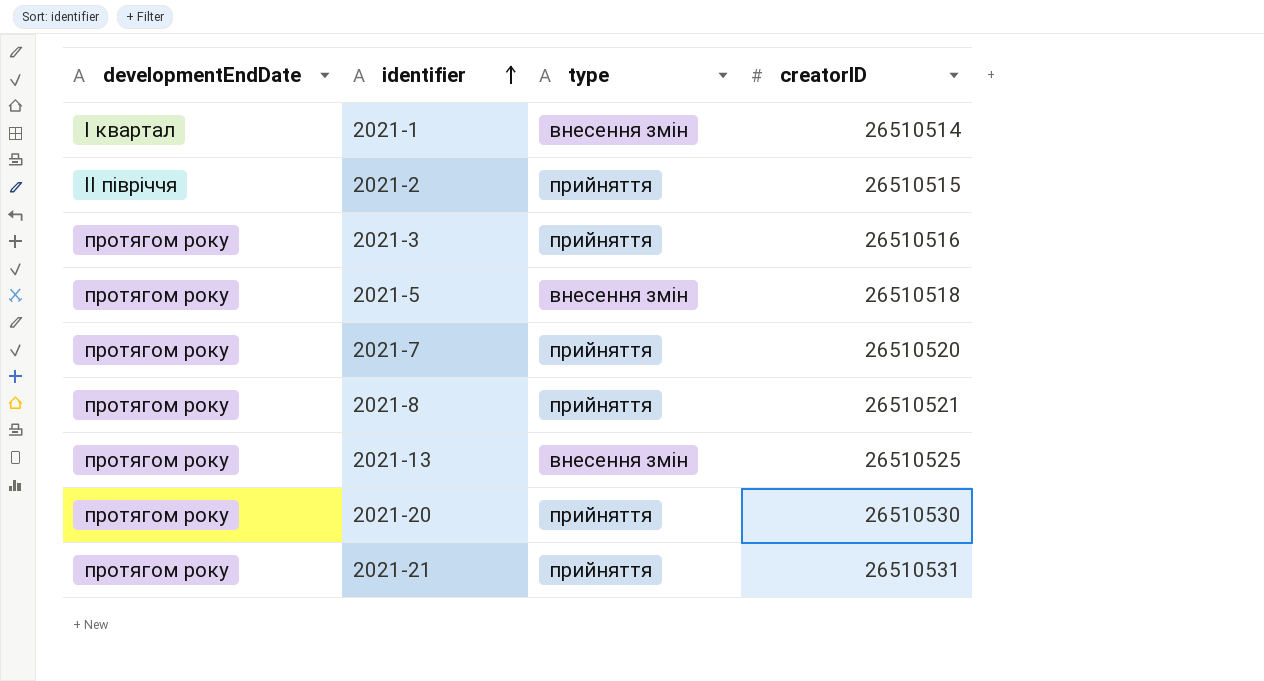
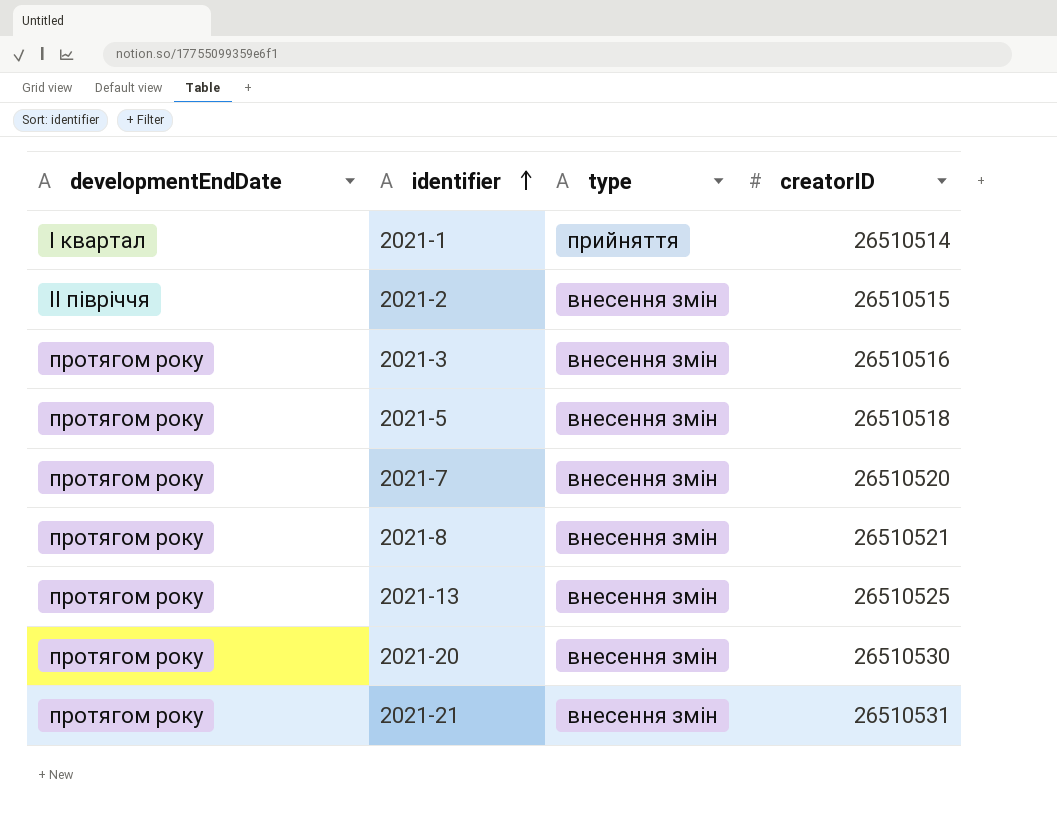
2021-1 | type: внесення змін -> прийняття
2021-2 | type: прийняття -> внесення змін
2021-3 | type: прийняття -> внесення змін
2021-7 | type: прийняття -> внесення змін
2021-8 | type: прийняття -> внесення змін
2021-20 | type: прийняття -> внесення змін
2021-21 | type: прийняття -> внесення змін

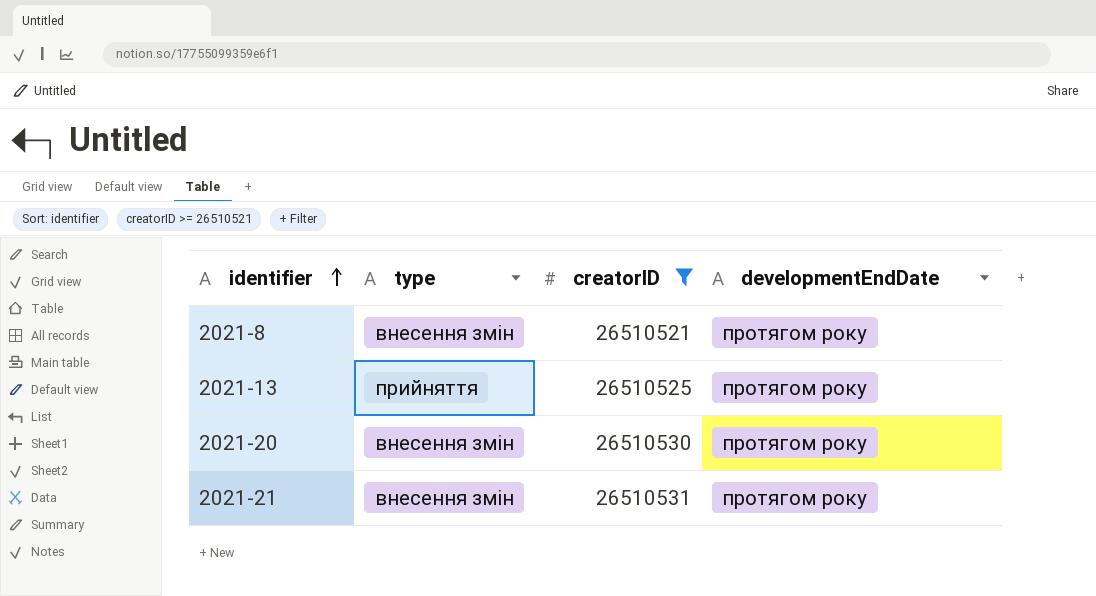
filter: none -> creatorID >= 26510521
column developmentEndDate | position: 1 -> 4
2021-13 | type: внесення змін -> прийняття

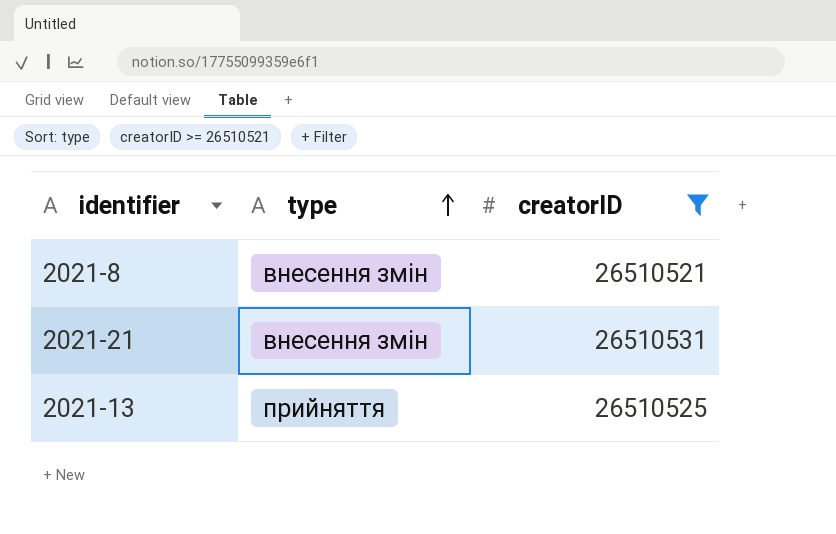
row order: identifier ascending -> type ascending
column developmentEndDate | position: 4 -> none
row 2021-20: внесення змін | 26510530 | протягом року -> none

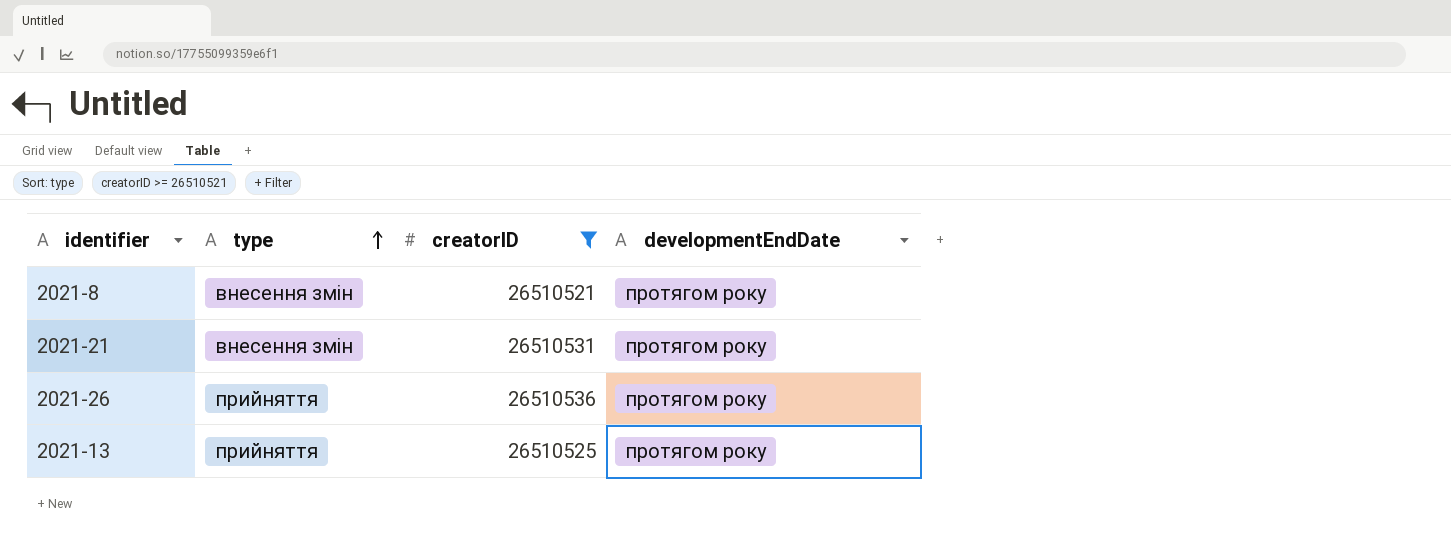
column developmentEndDate | position: none -> 4
row 2021-26: none -> прийняття | 26510536 | протягом року

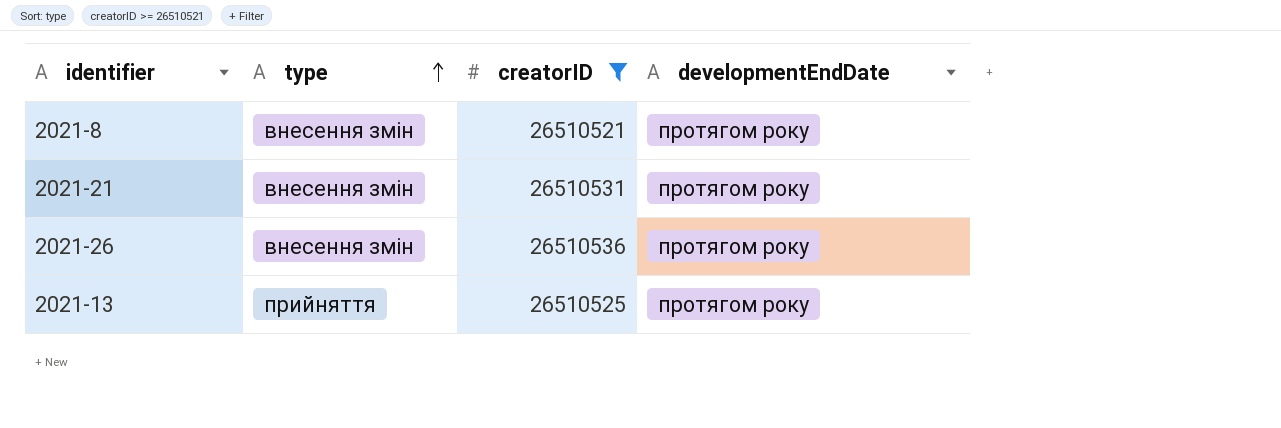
2021-26 | type: прийняття -> внесення змін

